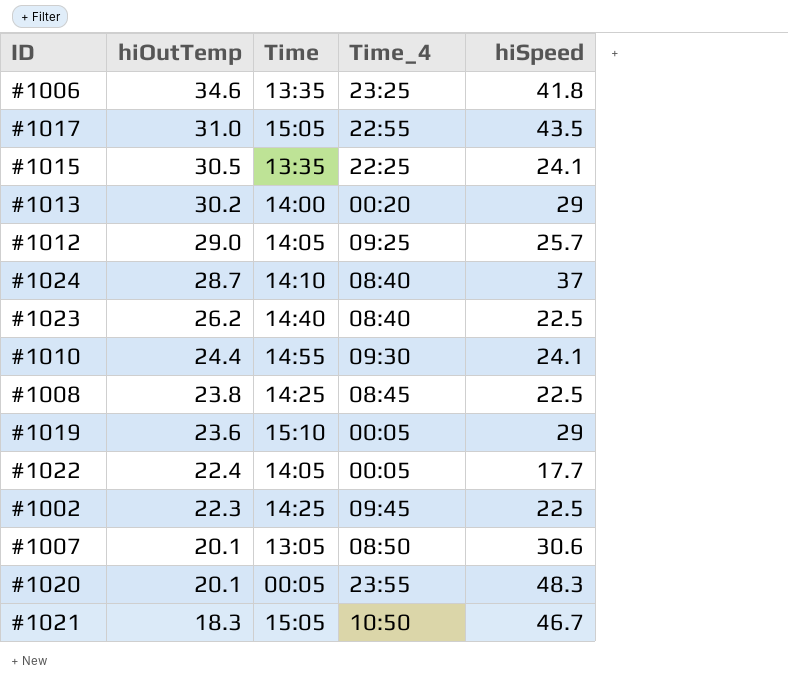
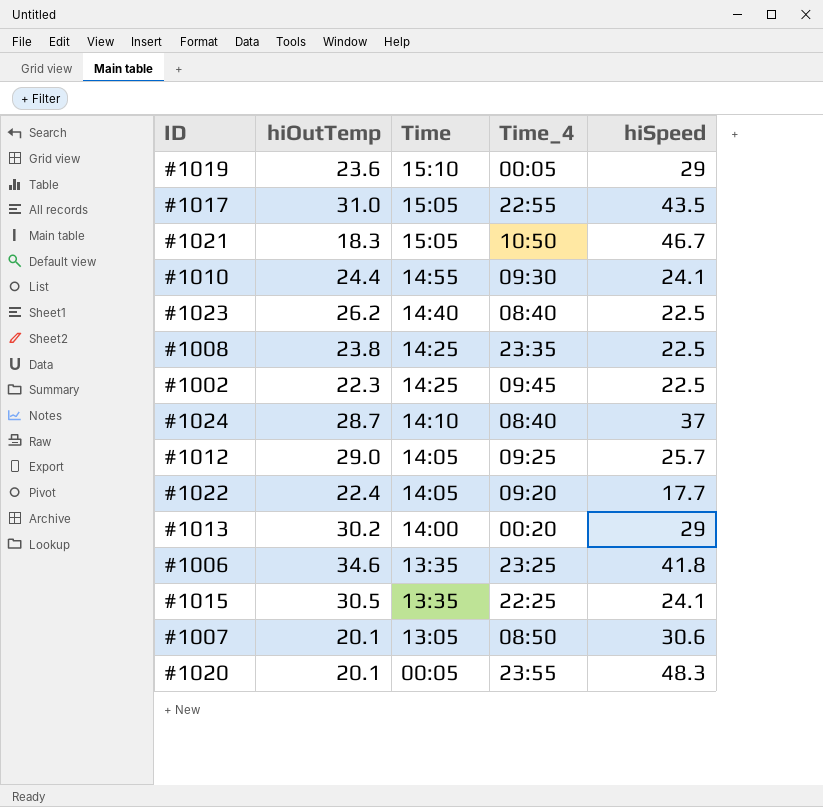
row order: hiOutTemp descending -> Time descending
#1008 | Time_4: 08:45 -> 23:35
#1022 | Time_4: 00:05 -> 09:20

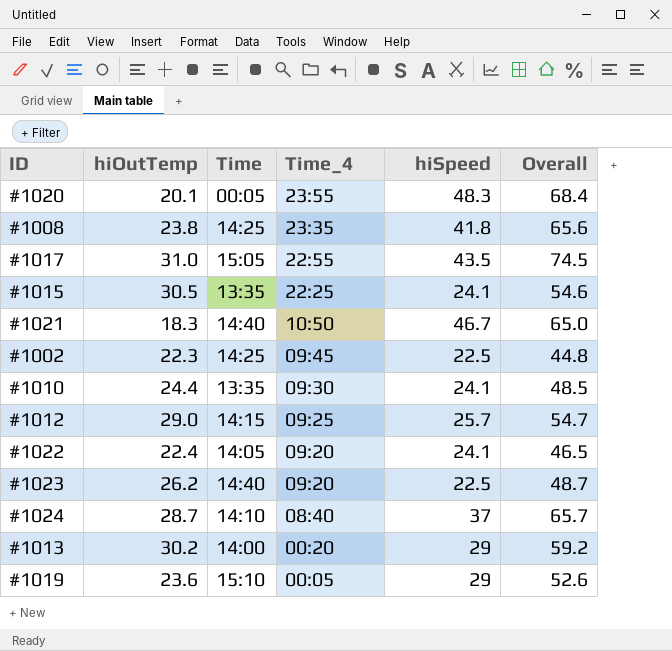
row order: Time descending -> Time_4 descending
column Overall | formula: none -> [hiOutTemp] + [hiSpeed]
row #1006: 34.6 | 13:35 | 23:25 | 41.8 -> none
row #1007: 20.1 | 13:05 | 08:50 | 30.6 -> none
#1008 | hiSpeed: 22.5 -> 41.8
#1021 | Time: 15:05 -> 14:40
#1010 | Time: 14:55 -> 13:35
#1012 | Time: 14:05 -> 14:15
#1022 | hiSpeed: 17.7 -> 24.1
#1023 | Time_4: 08:40 -> 09:20

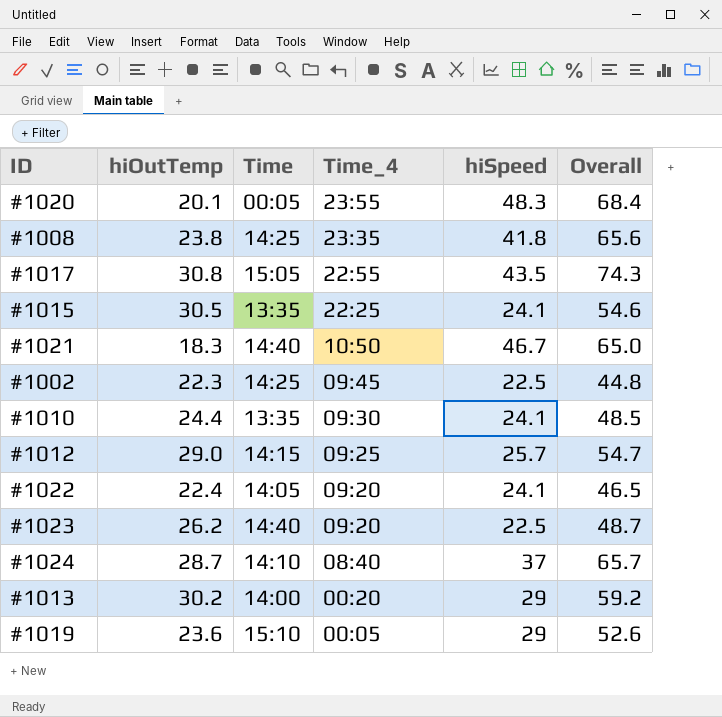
#1017 | hiOutTemp: 31.0 -> 30.8
#1017 | Overall: 74.5 -> 74.3

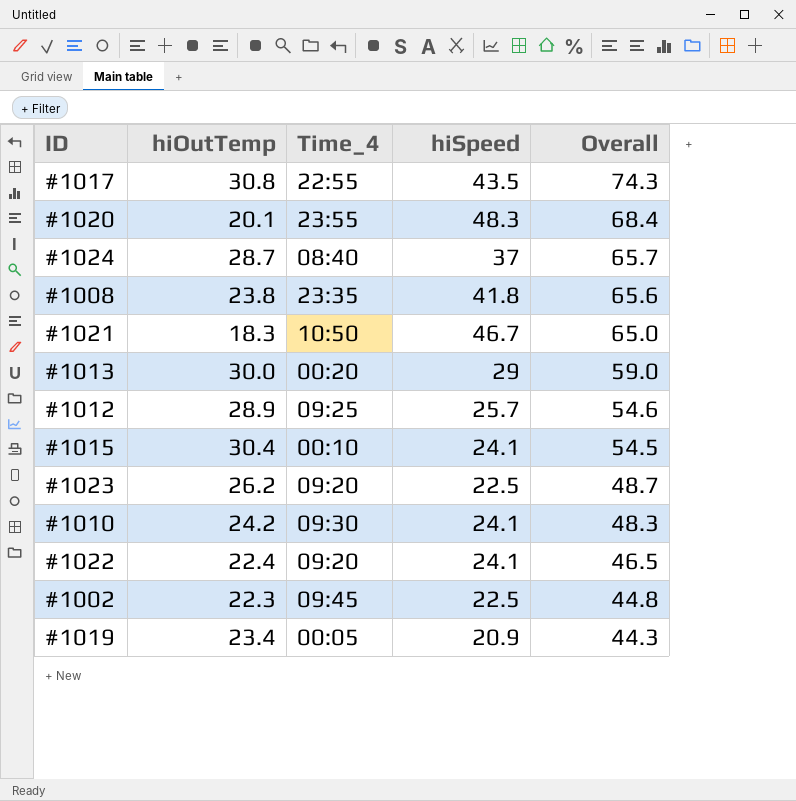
row order: Time_4 descending -> Overall descending
column Time | position: 3 -> none
#1013 | hiOutTemp: 30.2 -> 30.0
#1013 | Overall: 59.2 -> 59.0
#1012 | hiOutTemp: 29.0 -> 28.9
#1012 | Overall: 54.7 -> 54.6
#1015 | hiOutTemp: 30.5 -> 30.4
#1015 | Time_4: 22:25 -> 00:10
#1015 | Overall: 54.6 -> 54.5
#1010 | hiOutTemp: 24.4 -> 24.2
#1010 | Overall: 48.5 -> 48.3
#1019 | hiOutTemp: 23.6 -> 23.4
#1019 | hiSpeed: 29 -> 20.9
#1019 | Overall: 52.6 -> 44.3

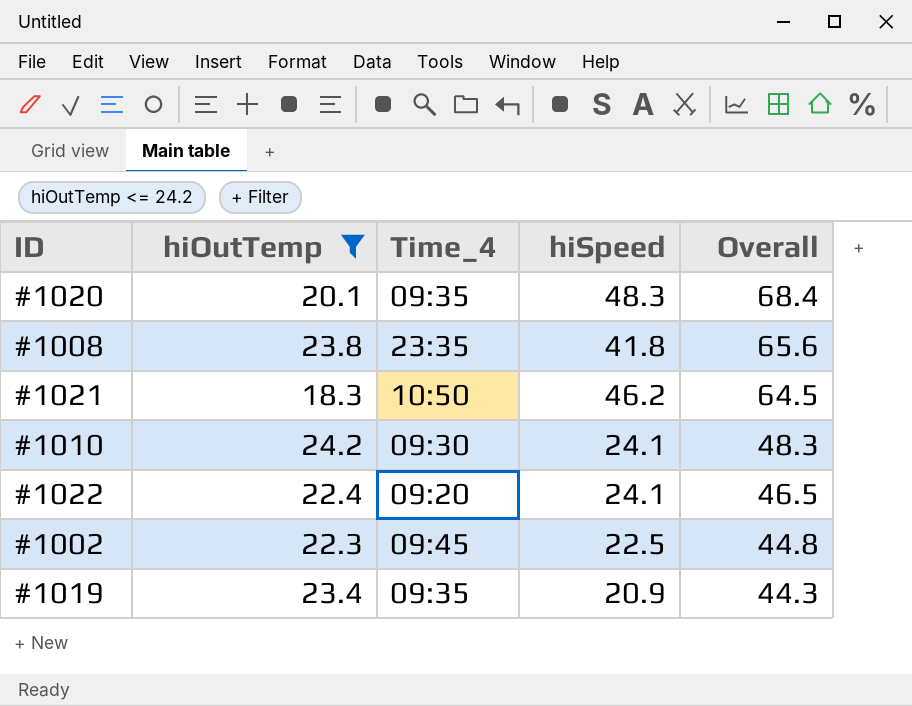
filter: none -> hiOutTemp <= 24.2
#1020 | Time_4: 23:55 -> 09:35
#1021 | hiSpeed: 46.7 -> 46.2
#1021 | Overall: 65.0 -> 64.5
#1019 | Time_4: 00:05 -> 09:35

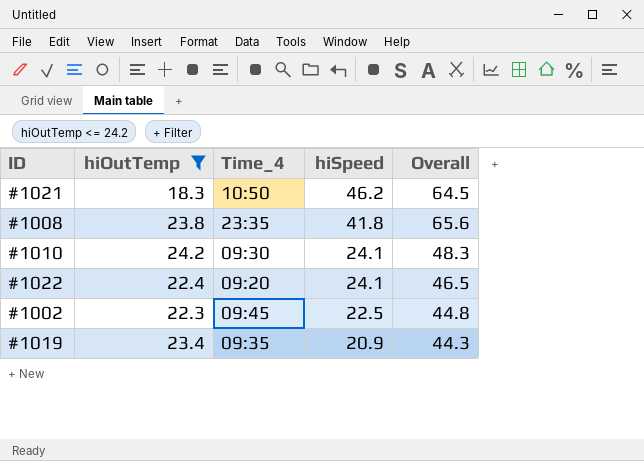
row order: Overall descending -> hiSpeed descending
row #1020: 20.1 | 09:35 | 48.3 | 68.4 -> none

